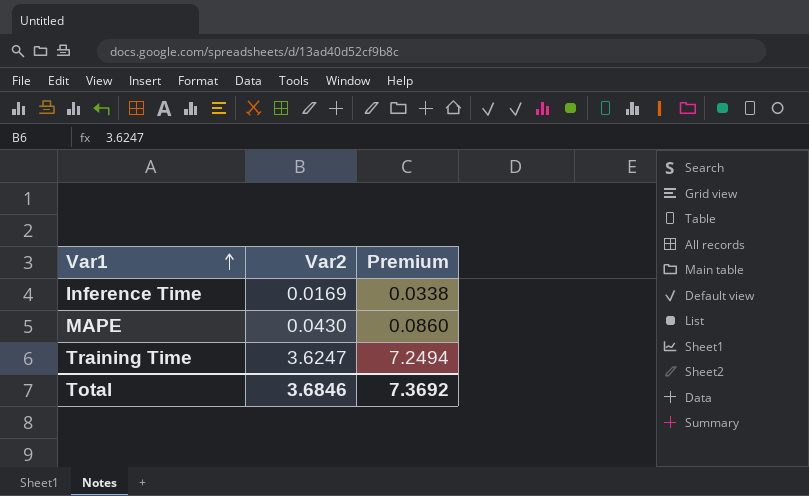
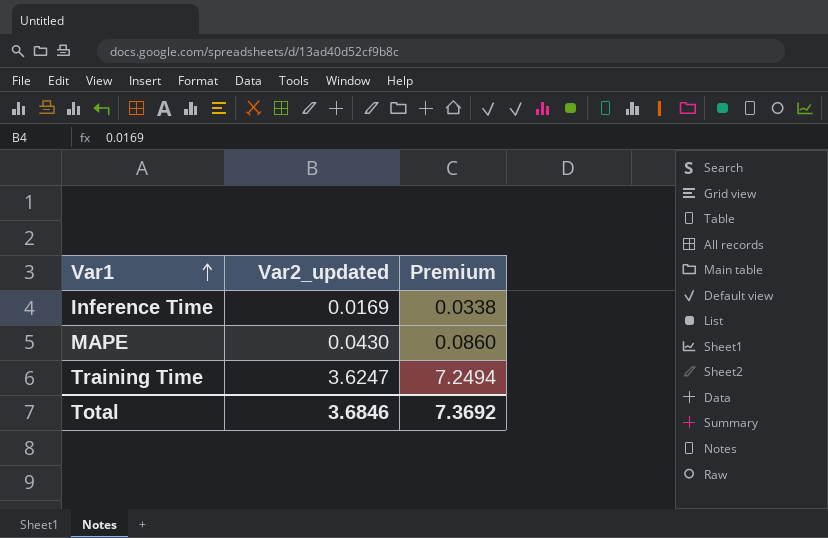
column name: Var2 -> Var2_updated

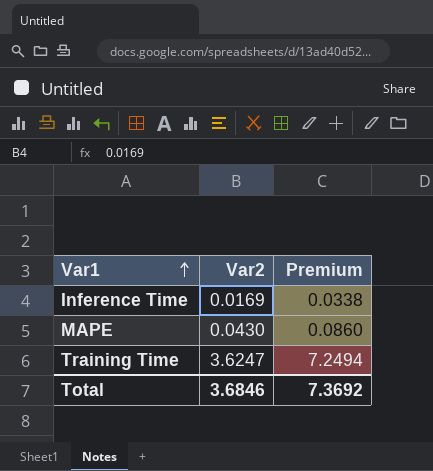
column name: Var2_updated -> Var2

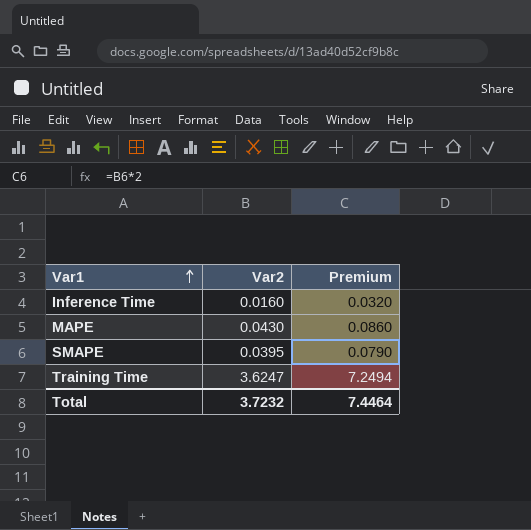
Inference Time | Var2: 0.0169 -> 0.0160
Inference Time | Premium: 0.0338 -> 0.0320
row SMAPE: none -> 0.0395 | 0.0790
Total | Var2: 3.6846 -> 3.7232
Total | Premium: 7.3692 -> 7.4464

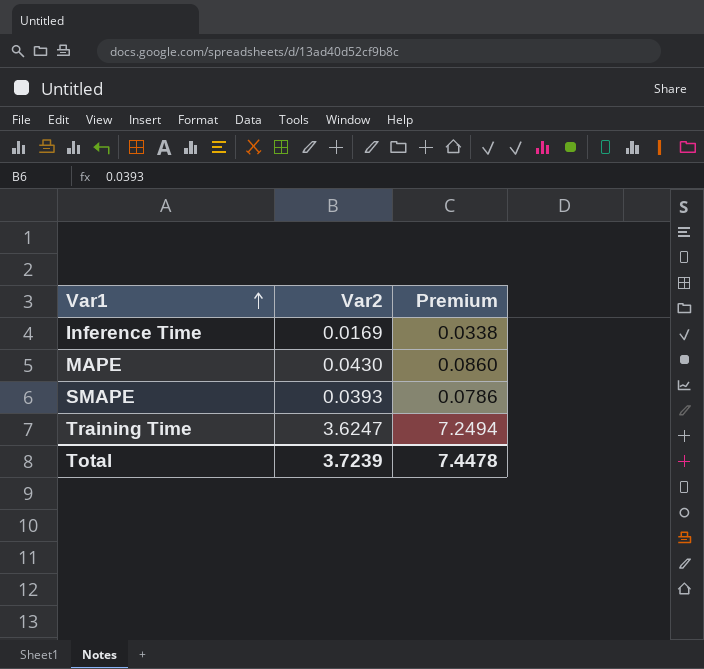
Inference Time | Var2: 0.0160 -> 0.0169
Inference Time | Premium: 0.0320 -> 0.0338
SMAPE | Var2: 0.0395 -> 0.0393
SMAPE | Premium: 0.0790 -> 0.0786
Total | Var2: 3.7232 -> 3.7239
Total | Premium: 7.4464 -> 7.4478

